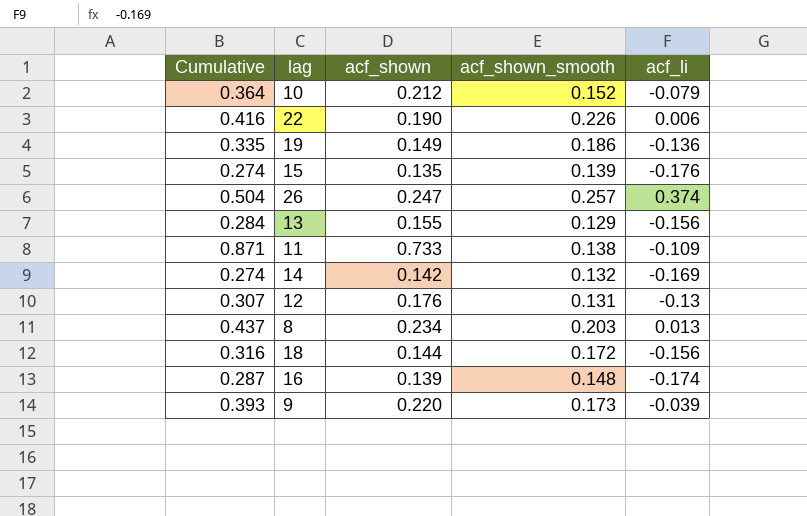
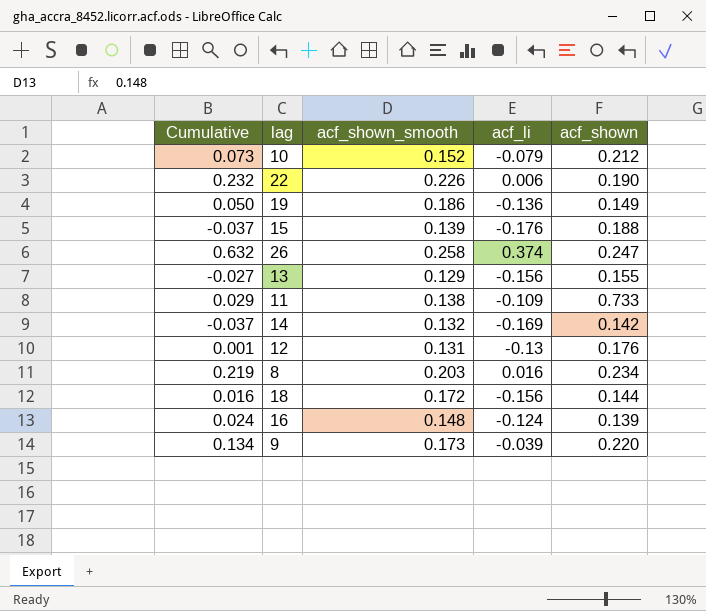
column Cumulative | formula: [acf_shown] + [acf_shown_smooth] -> [acf_shown_smooth] + [acf_li]
column acf_shown | position: 3 -> 5
15 | acf_shown: 0.135 -> 0.188
26 | acf_shown_smooth: 0.257 -> 0.258
8 | acf_li: 0.013 -> 0.016
16 | acf_li: -0.174 -> -0.124

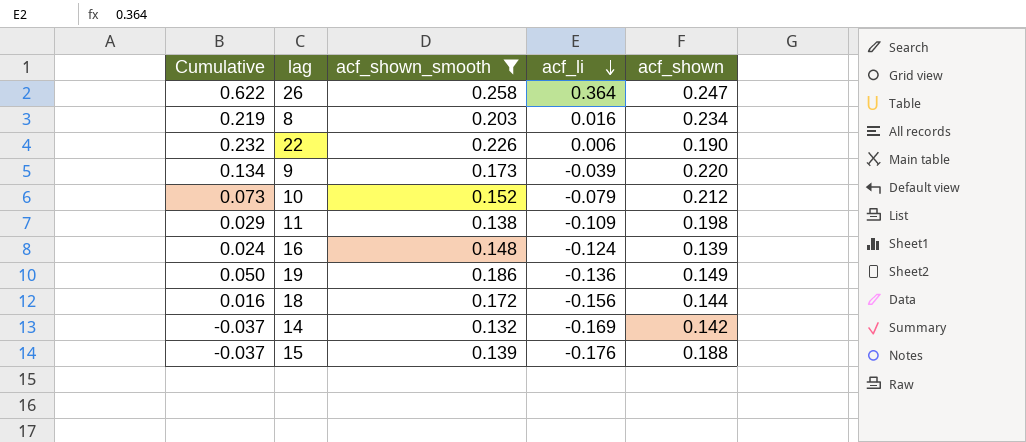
filter: none -> acf_shown_smooth >= 0.132
row order: none -> acf_li descending
26 | Cumulative: 0.632 -> 0.622
26 | acf_li: 0.374 -> 0.364
11 | acf_shown: 0.733 -> 0.198

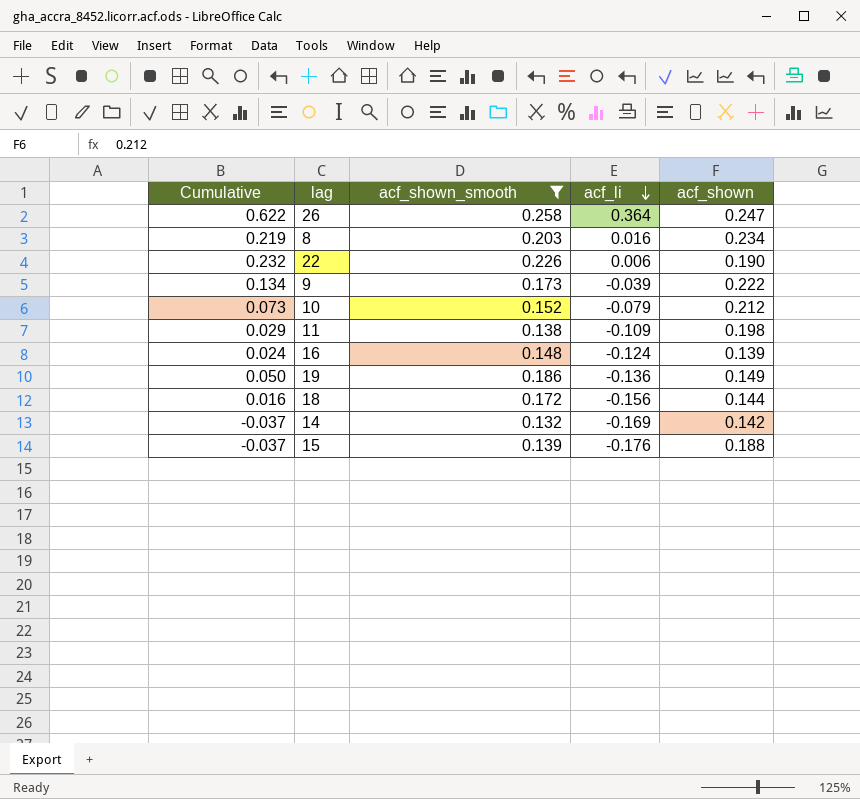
9 | acf_shown: 0.220 -> 0.222

